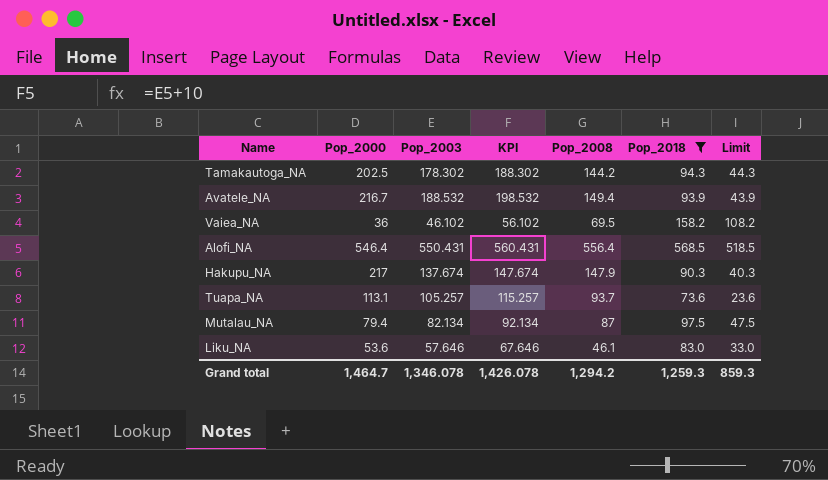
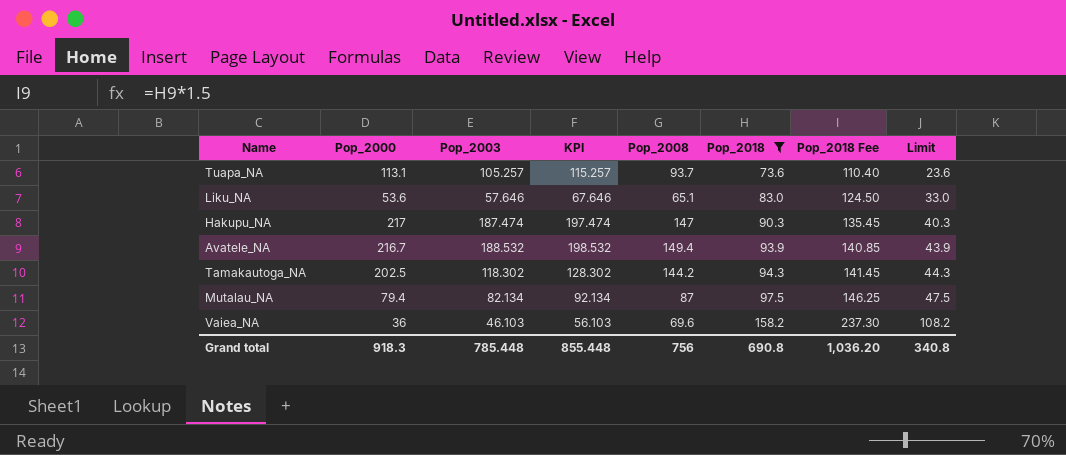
row order: none -> Pop_2018 ascending
column Pop_2018 Fee | formula: none -> [Pop_2018] * 1.5
row Alofi_NA: 546.4 | 550.431 | 560.431 | 556.4 | 568.5 | 518.5 -> none
Liku_NA | Pop_2008: 46.1 -> 65.1
Hakupu_NA | Pop_2003: 137.674 -> 187.474
Hakupu_NA | KPI: 147.674 -> 197.474
Hakupu_NA | Pop_2008: 147.9 -> 147
Tamakautoga_NA | Pop_2003: 178.302 -> 118.302
Tamakautoga_NA | KPI: 188.302 -> 128.302
Vaiea_NA | Pop_2003: 46.102 -> 46.103
Vaiea_NA | KPI: 56.102 -> 56.103
Vaiea_NA | Pop_2008: 69.5 -> 69.6
Grand total | Pop_2000: 1,464.7 -> 918.3
Grand total | Pop_2003: 1,346.078 -> 785.448
Grand total | KPI: 1,426.078 -> 855.448
Grand total | Pop_2008: 1,294.2 -> 756
Grand total | Pop_2018: 1,259.3 -> 690.8
Grand total | Limit: 859.3 -> 340.8

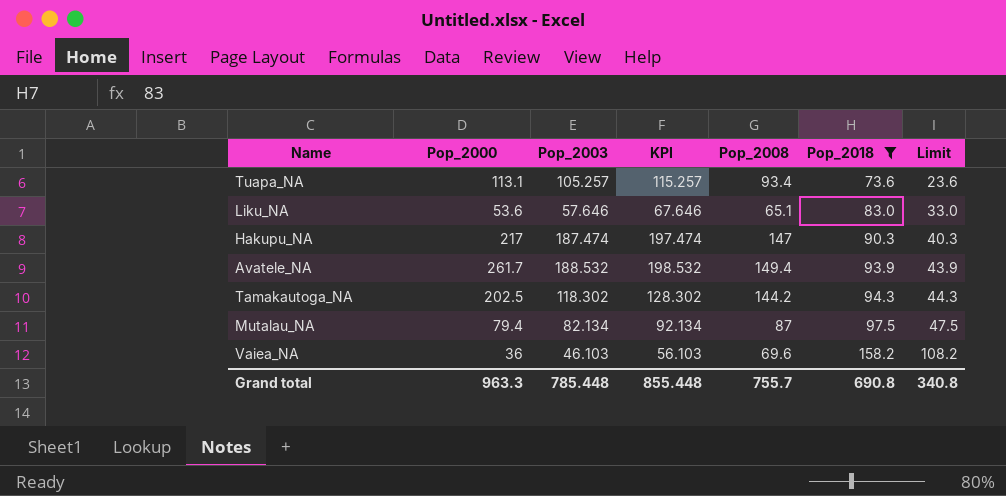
column Pop_2018 Fee | formula: [Pop_2018] * 1.5 -> none
Tuapa_NA | Pop_2008: 93.7 -> 93.4
Avatele_NA | Pop_2000: 216.7 -> 261.7
Grand total | Pop_2000: 918.3 -> 963.3
Grand total | Pop_2008: 756 -> 755.7

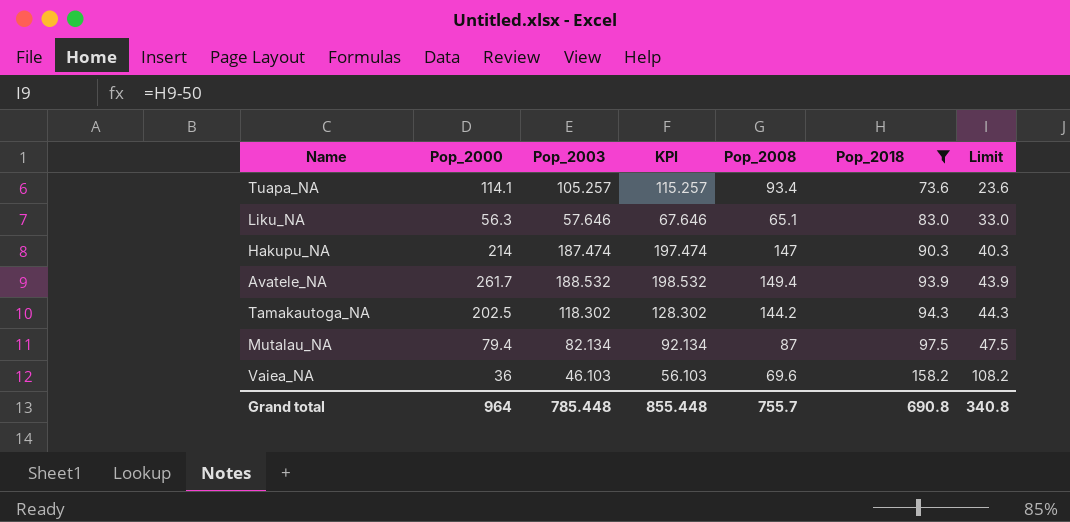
Tuapa_NA | Pop_2000: 113.1 -> 114.1
Liku_NA | Pop_2000: 53.6 -> 56.3
Hakupu_NA | Pop_2000: 217 -> 214
Grand total | Pop_2000: 963.3 -> 964

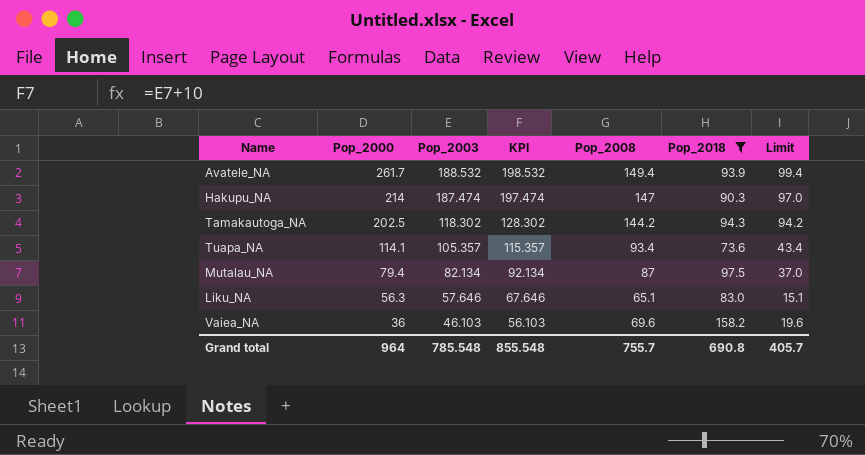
row order: Pop_2018 ascending -> Pop_2000 descending
column Limit | formula: [Pop_2018] - 50 -> [Pop_2008] - 50
Tuapa_NA | Pop_2003: 105.257 -> 105.357
Tuapa_NA | KPI: 115.257 -> 115.357
Grand total | Pop_2003: 785.448 -> 785.548
Grand total | KPI: 855.448 -> 855.548
Grand total | Limit: 340.8 -> 405.7

